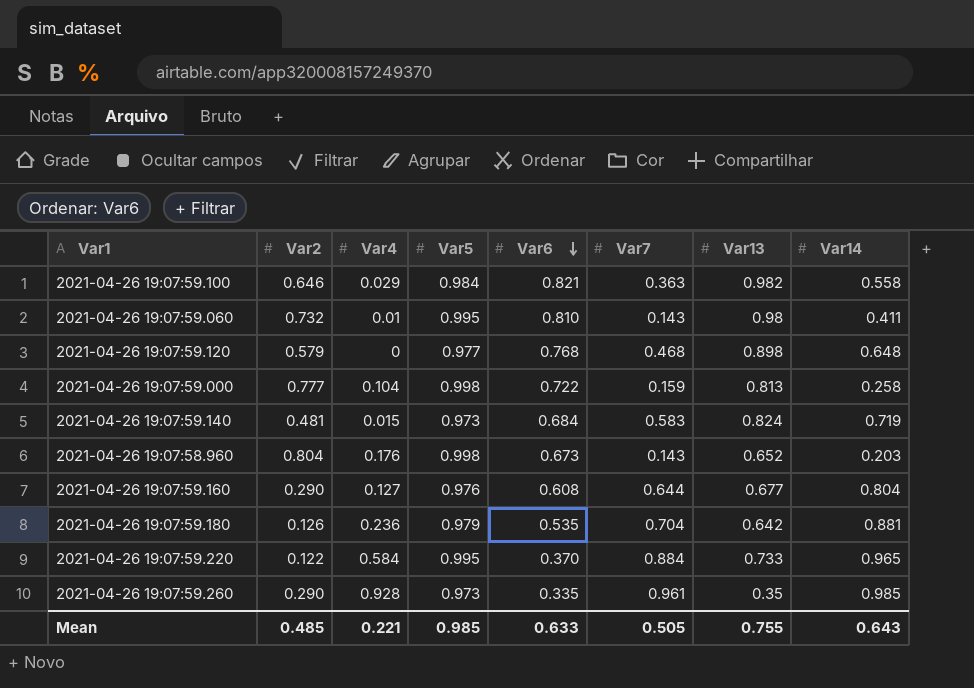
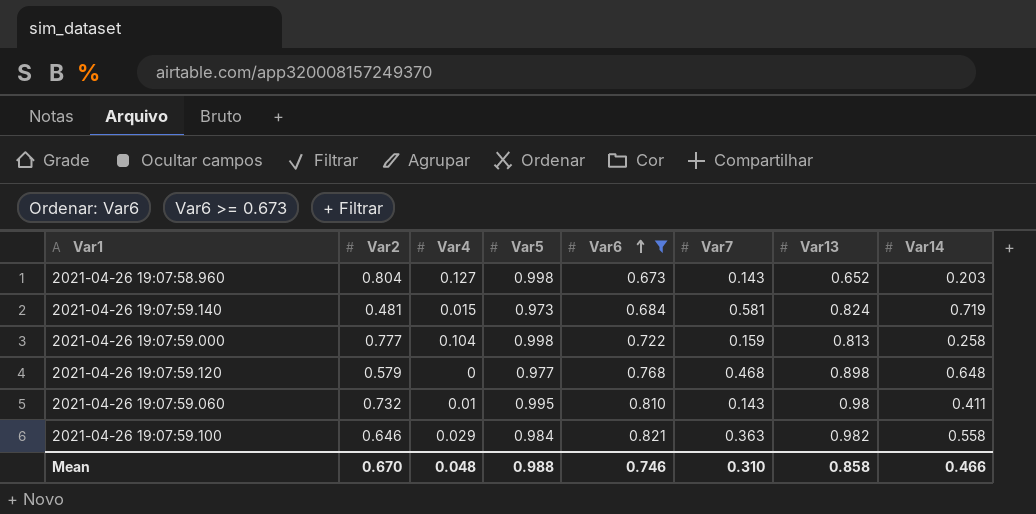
filter: none -> Var6 >= 0.673
row order: Var6 descending -> Var6 ascending
2021-04-26 19:07:58.960 | Var4: 0.176 -> 0.127
2021-04-26 19:07:59.140 | Var7: 0.583 -> 0.581
Mean | Var2: 0.485 -> 0.670
Mean | Var4: 0.221 -> 0.048
Mean | Var5: 0.985 -> 0.988
Mean | Var6: 0.633 -> 0.746
Mean | Var7: 0.505 -> 0.310
Mean | Var13: 0.755 -> 0.858
Mean | Var14: 0.643 -> 0.466

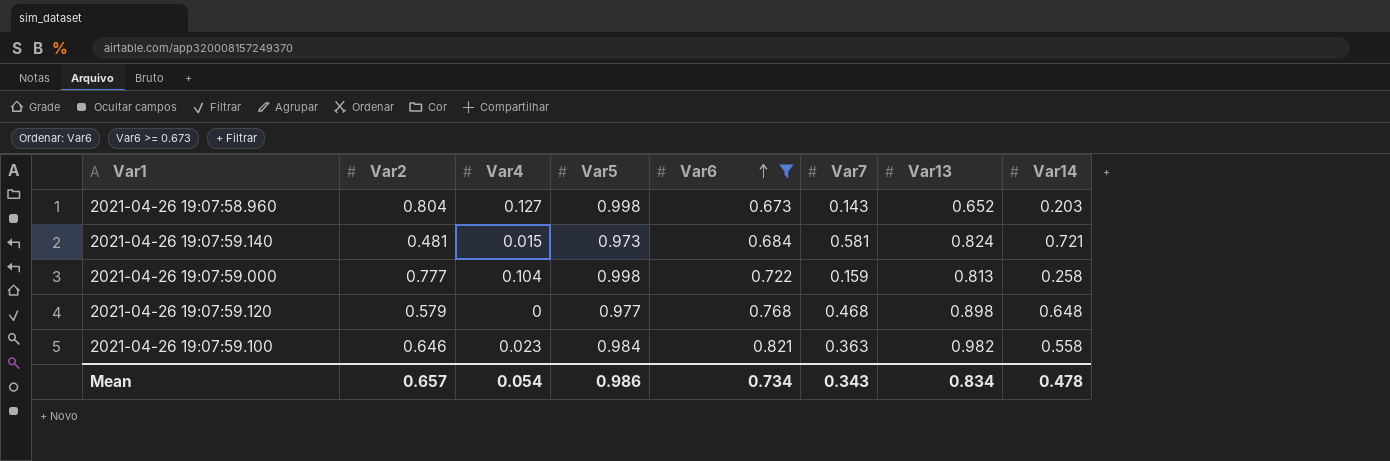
row 2021-04-26 19:07:59.060: 0.732 | 0.01 | 0.995 | 0.810 | 0.143 | 0.98 | 0.411 -> none
2021-04-26 19:07:59.140 | Var14: 0.719 -> 0.721
2021-04-26 19:07:59.100 | Var4: 0.029 -> 0.023
Mean | Var2: 0.670 -> 0.657
Mean | Var4: 0.048 -> 0.054
Mean | Var5: 0.988 -> 0.986
Mean | Var6: 0.746 -> 0.734
Mean | Var7: 0.310 -> 0.343
Mean | Var13: 0.858 -> 0.834
Mean | Var14: 0.466 -> 0.478

